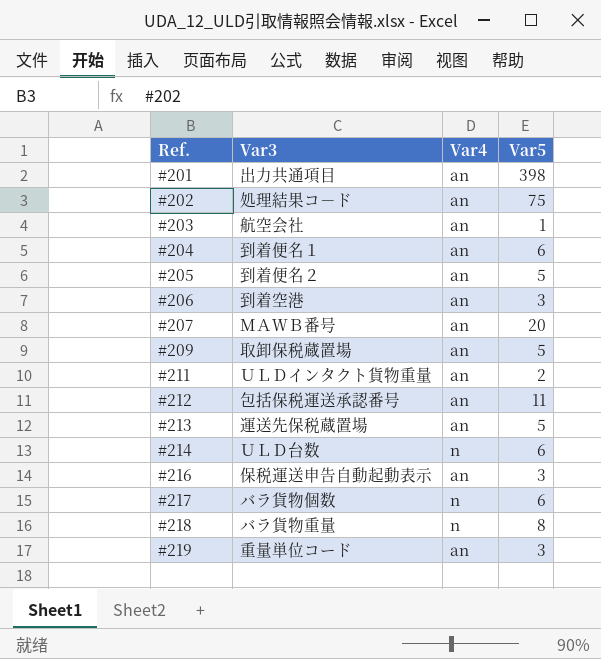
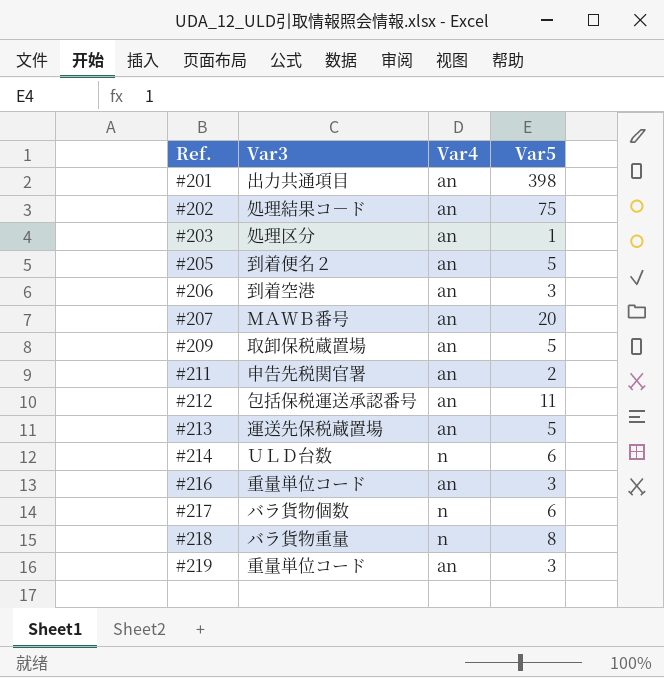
row #204: 到着便名１ | an | 6 -> none
#203 | Var3: 航空会社 -> 処理区分
#211 | Var3: ＵＬＤインタクト貨物重量 -> 申告先税関官署
#216 | Var3: 保税運送申告自動起動表示 -> 重量単位コード

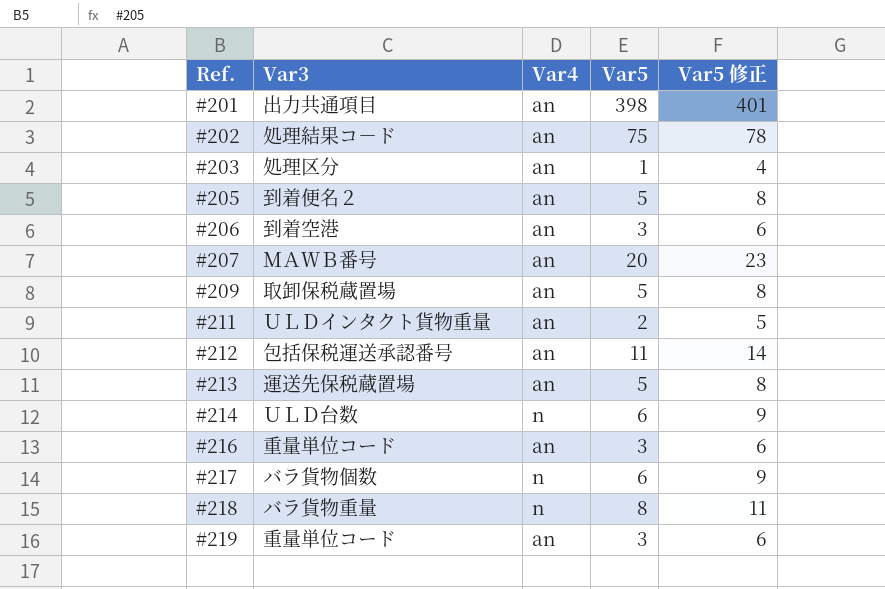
column Var5 修正 | formula: none -> [Var5] + 3
#211 | Var3: 申告先税関官署 -> ＵＬＤインタクト貨物重量

